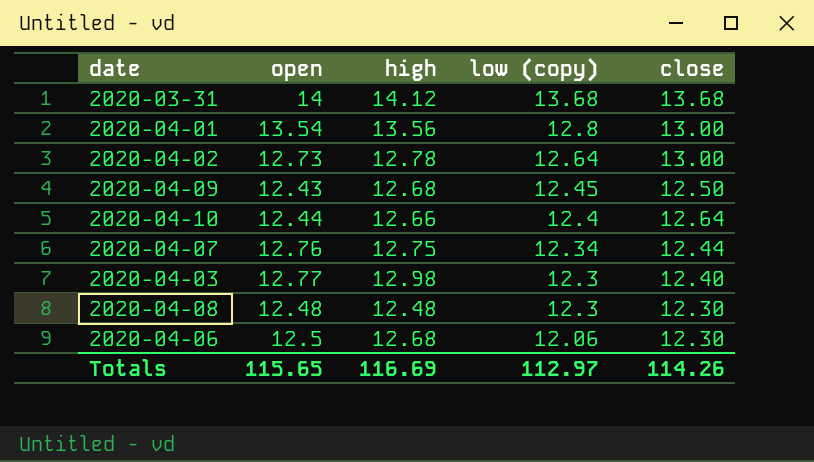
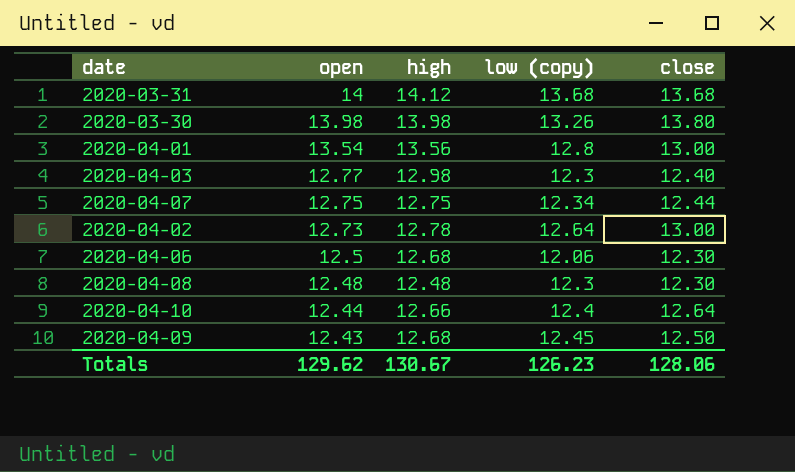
row order: low (copy) descending -> open descending
row 2020-03-30: none -> 13.98 | 13.98 | 13.26 | 13.80
2020-04-07 | open: 12.76 -> 12.75
Totals | open: 115.65 -> 129.62
Totals | high: 116.69 -> 130.67
Totals | low (copy): 112.97 -> 126.23
Totals | close: 114.26 -> 128.06

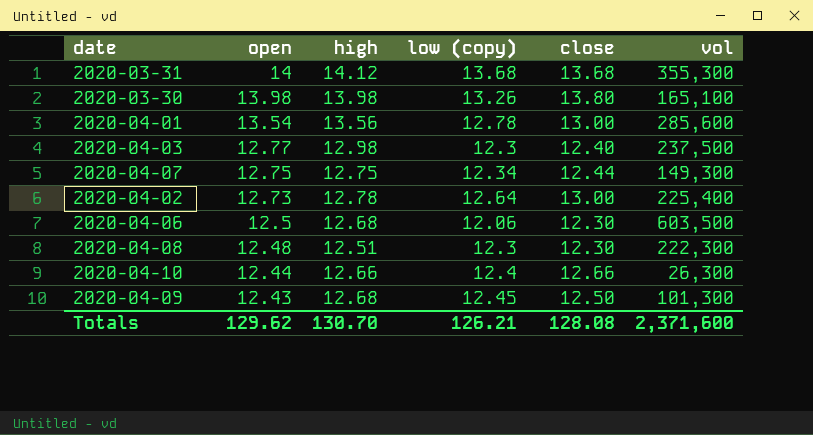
column vol | position: none -> 6
2020-04-01 | low (copy): 12.8 -> 12.78
2020-04-08 | high: 12.48 -> 12.51
2020-04-10 | close: 12.64 -> 12.66
Totals | high: 130.67 -> 130.70
Totals | low (copy): 126.23 -> 126.21
Totals | close: 128.06 -> 128.08

